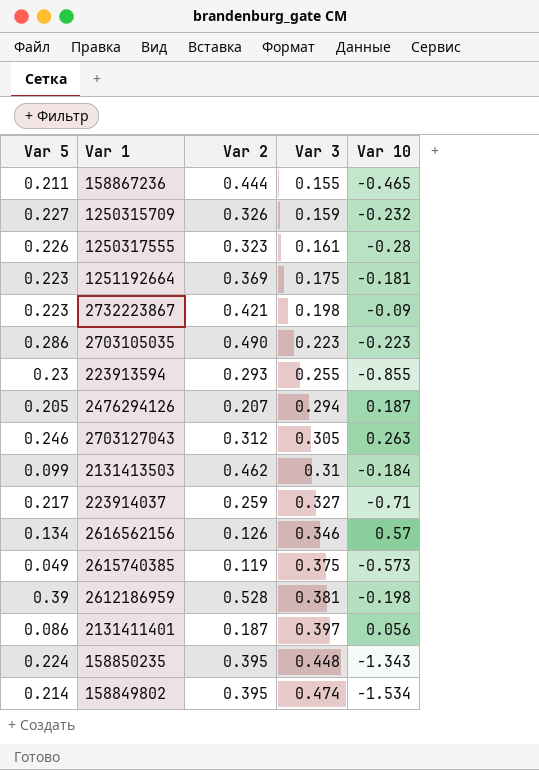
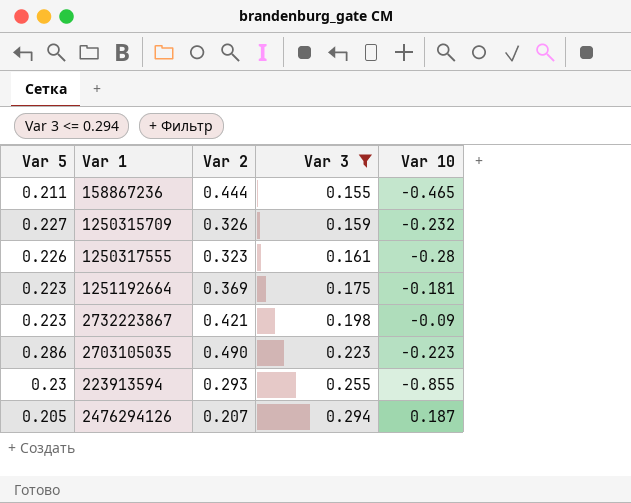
filter: none -> Var 3 <= 0.294

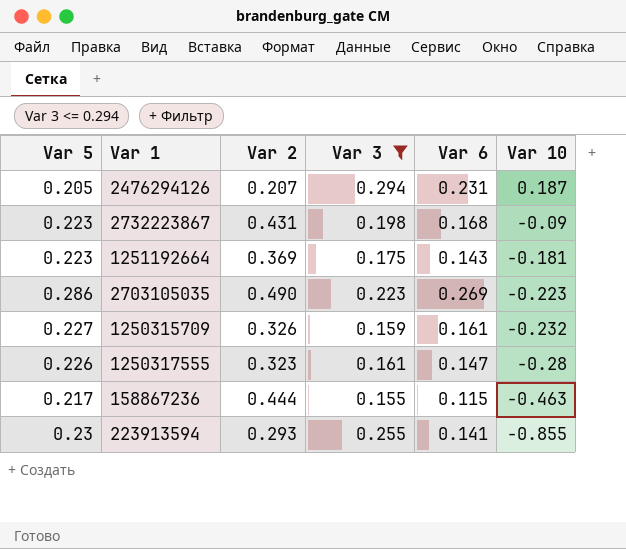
row order: Var 3 ascending -> Var 10 descending
column Var 6 | position: none -> 5
2732223867 | Var 2: 0.421 -> 0.431
158867236 | Var 5: 0.211 -> 0.217
158867236 | Var 10: -0.465 -> -0.463

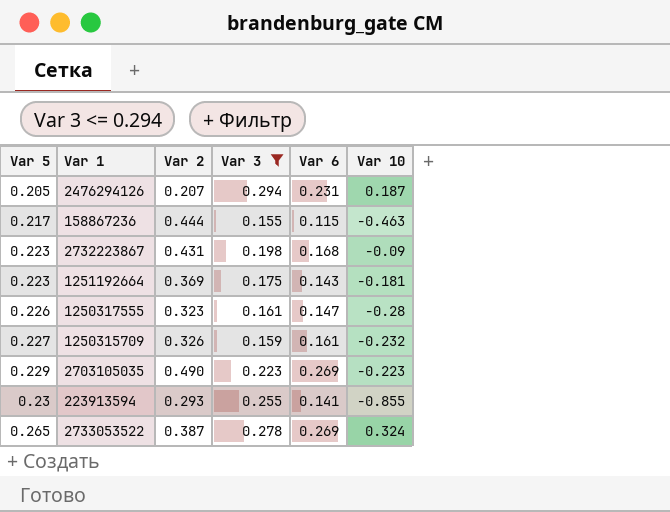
row order: Var 10 descending -> Var 5 ascending
2703105035 | Var 5: 0.286 -> 0.229
row 2733053522: none -> 0.265 | 0.387 | 0.278 | 0.269 | 0.324

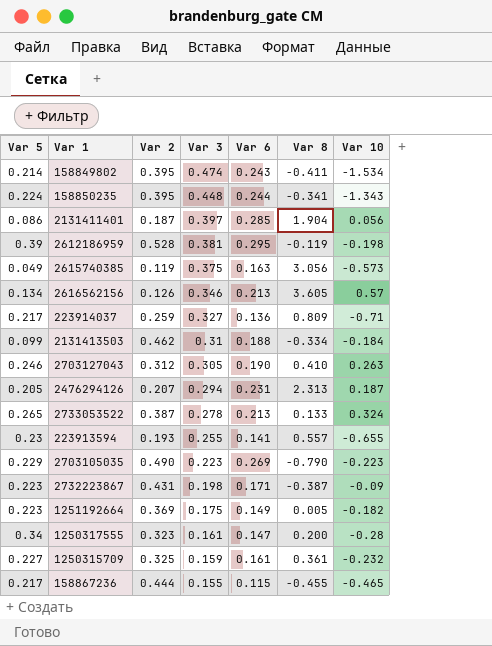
filter: Var 3 <= 0.294 -> none
row order: Var 5 ascending -> Var 3 descending
column Var 8 | position: none -> 6
2733053522 | Var 6: 0.269 -> 0.213
223913594 | Var 2: 0.293 -> 0.193
223913594 | Var 10: -0.855 -> -0.655
2732223867 | Var 6: 0.168 -> 0.171
1251192664 | Var 6: 0.143 -> 0.149
1251192664 | Var 10: -0.181 -> -0.182
1250317555 | Var 5: 0.226 -> 0.34
1250315709 | Var 2: 0.326 -> 0.325
158867236 | Var 10: -0.463 -> -0.465

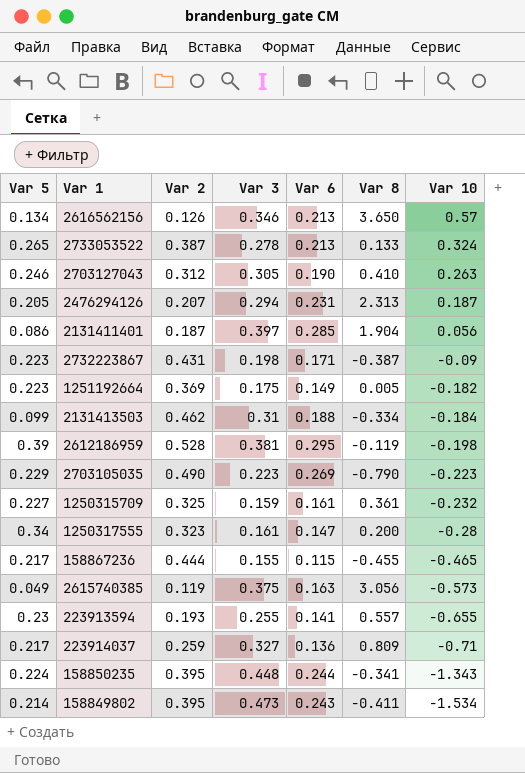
row order: Var 3 descending -> Var 10 descending
2616562156 | Var 8: 3.605 -> 3.650
158849802 | Var 3: 0.474 -> 0.473

